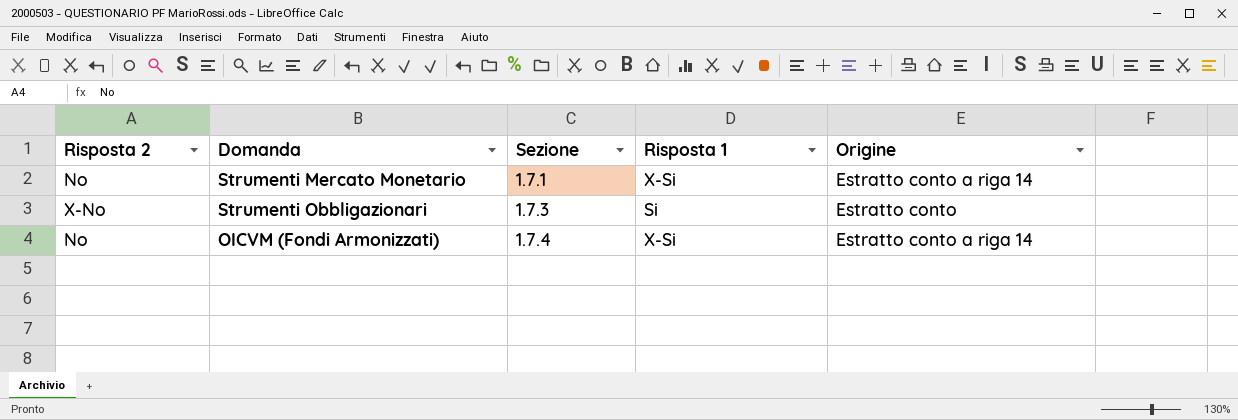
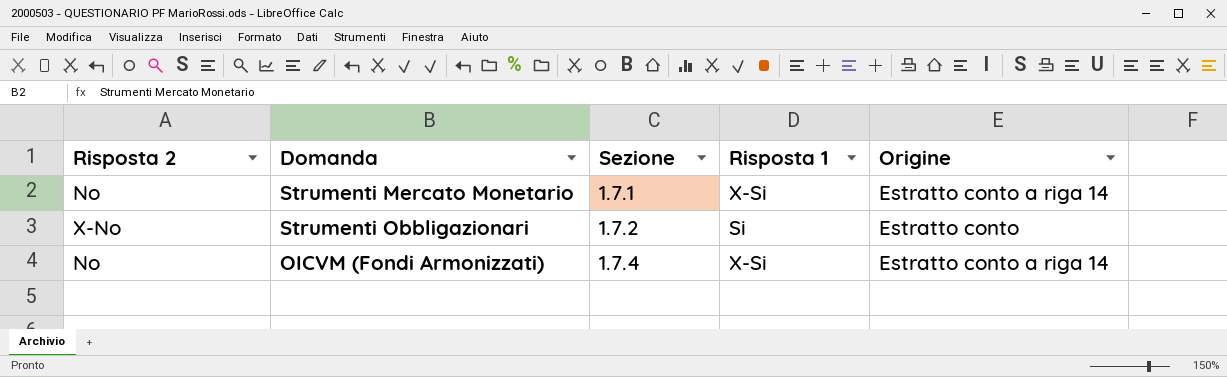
Strumenti Obbligazionari | Sezione: 1.7.3 -> 1.7.2

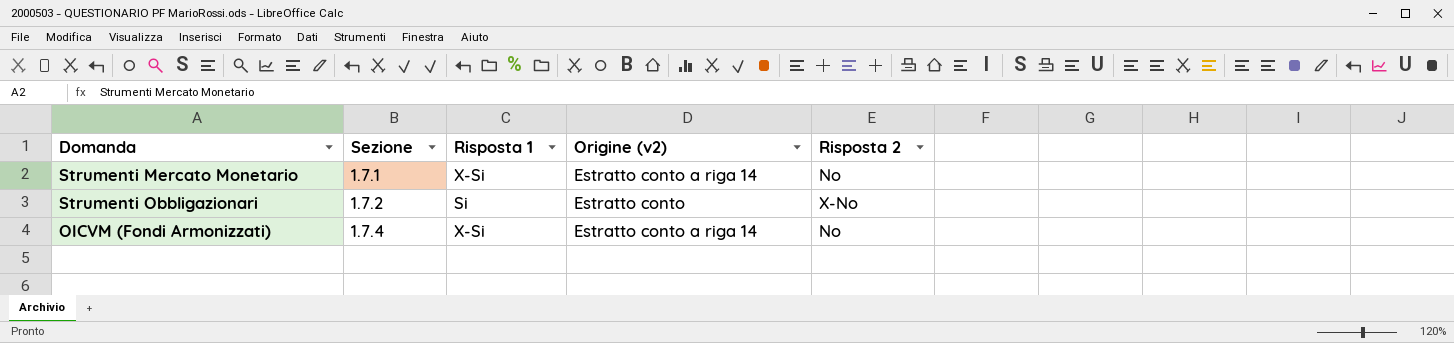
column name: Origine -> Origine (v2)
column Risposta 2 | position: 1 -> 5

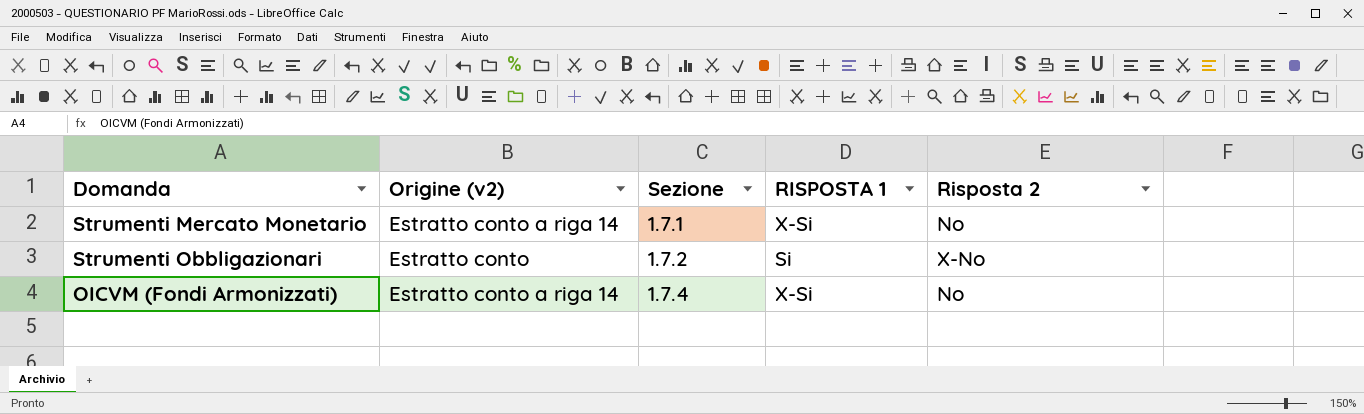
column Origine (v2) | position: 4 -> 2
column name: Risposta 1 -> RISPOSTA 1

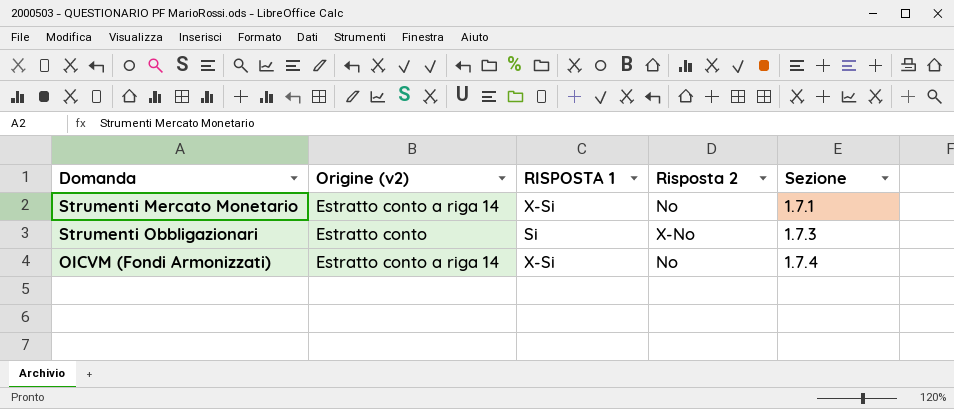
column Sezione | position: 3 -> 5
Strumenti Obbligazionari | Sezione: 1.7.2 -> 1.7.3

